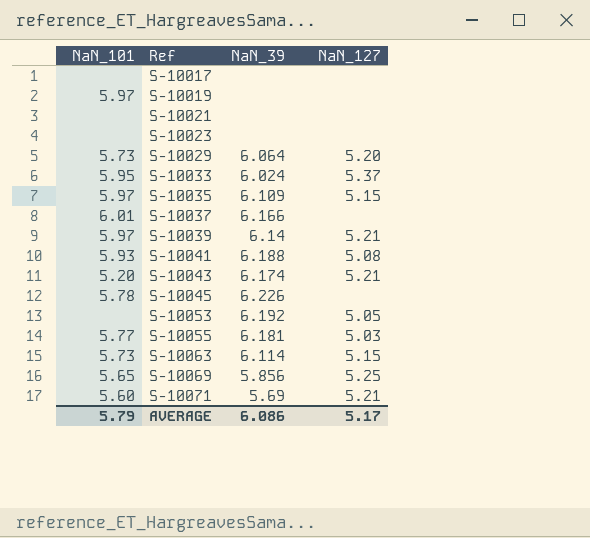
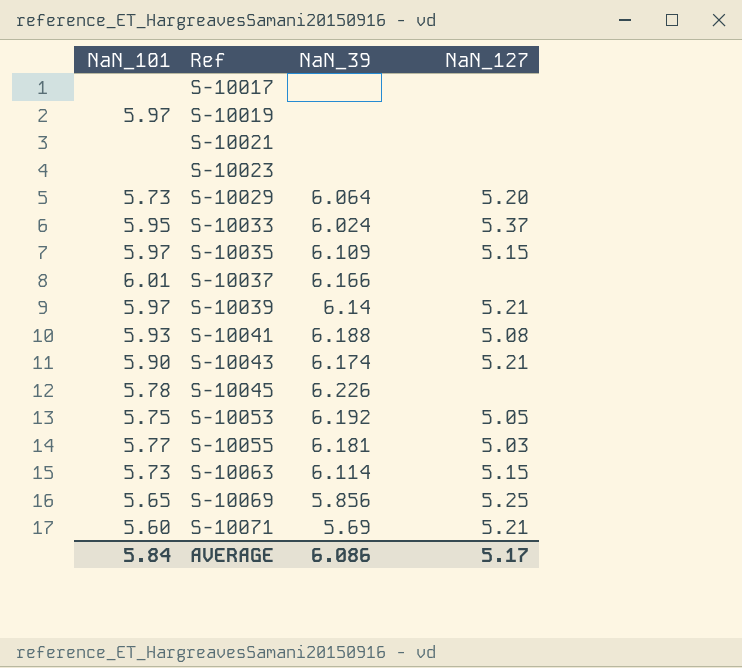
S-10043 | NaN_101: 5.20 -> 5.90
S-10053 | NaN_101: none -> 5.75
AVERAGE | NaN_101: 5.79 -> 5.84

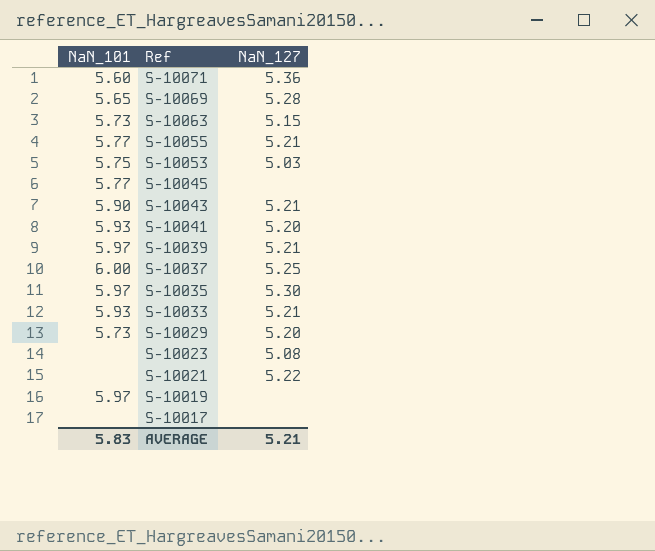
row order: Ref ascending -> Ref descending
column NaN_39 | position: 3 -> none
S-10071 | NaN_127: 5.21 -> 5.36
S-10069 | NaN_127: 5.25 -> 5.28
S-10055 | NaN_127: 5.03 -> 5.21
S-10053 | NaN_127: 5.05 -> 5.03
S-10045 | NaN_101: 5.78 -> 5.77
S-10041 | NaN_127: 5.08 -> 5.20
S-10037 | NaN_101: 6.01 -> 6.00
S-10037 | NaN_127: none -> 5.25
S-10035 | NaN_127: 5.15 -> 5.30
S-10033 | NaN_101: 5.95 -> 5.93
S-10033 | NaN_127: 5.37 -> 5.21
S-10023 | NaN_127: none -> 5.08
S-10021 | NaN_127: none -> 5.22
AVERAGE | NaN_101: 5.84 -> 5.83
AVERAGE | NaN_127: 5.17 -> 5.21

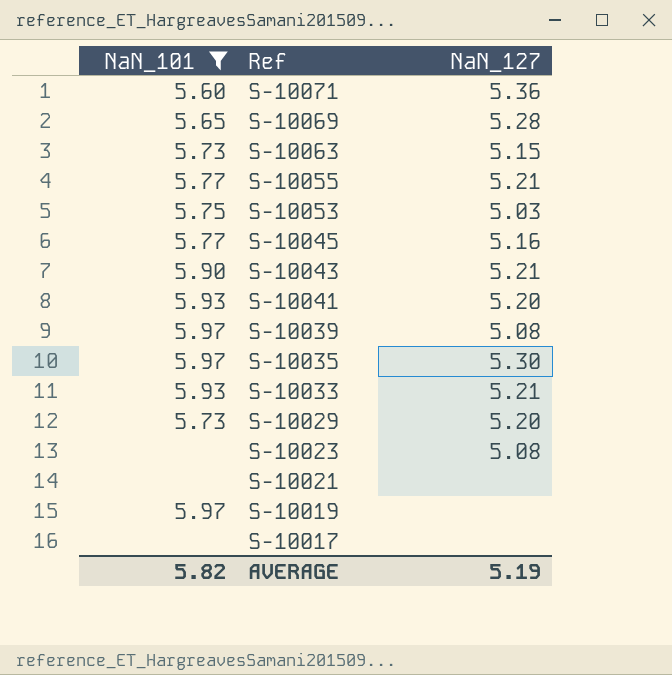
filter: none -> NaN_101 != 6.00
S-10045 | NaN_127: none -> 5.16
S-10039 | NaN_127: 5.21 -> 5.08
S-10021 | NaN_127: 5.22 -> none
AVERAGE | NaN_101: 5.83 -> 5.82
AVERAGE | NaN_127: 5.21 -> 5.19

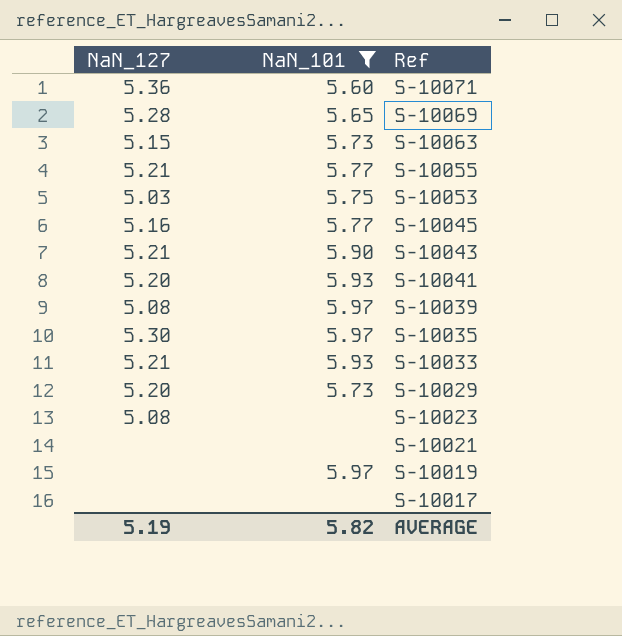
column NaN_127 | position: 3 -> 1

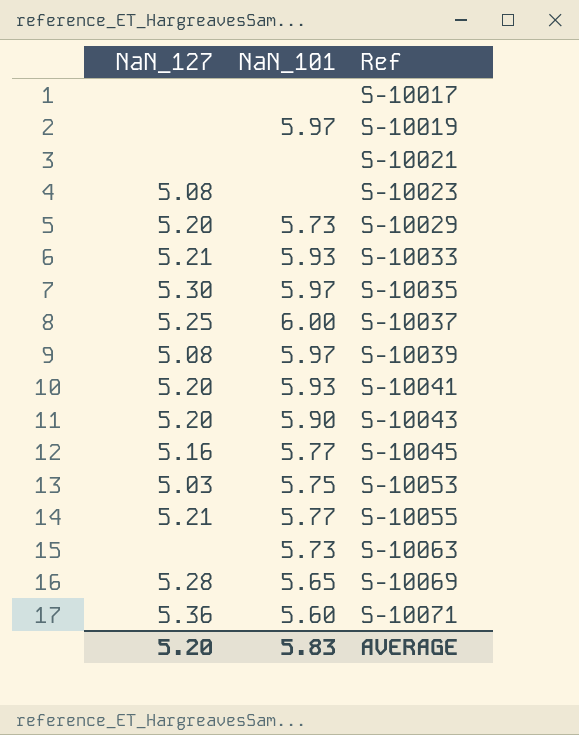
filter: NaN_101 != 6.00 -> none
row order: Ref descending -> Ref ascending
S-10043 | NaN_127: 5.21 -> 5.20
S-10063 | NaN_127: 5.15 -> none
AVERAGE | NaN_127: 5.19 -> 5.20
AVERAGE | NaN_101: 5.82 -> 5.83

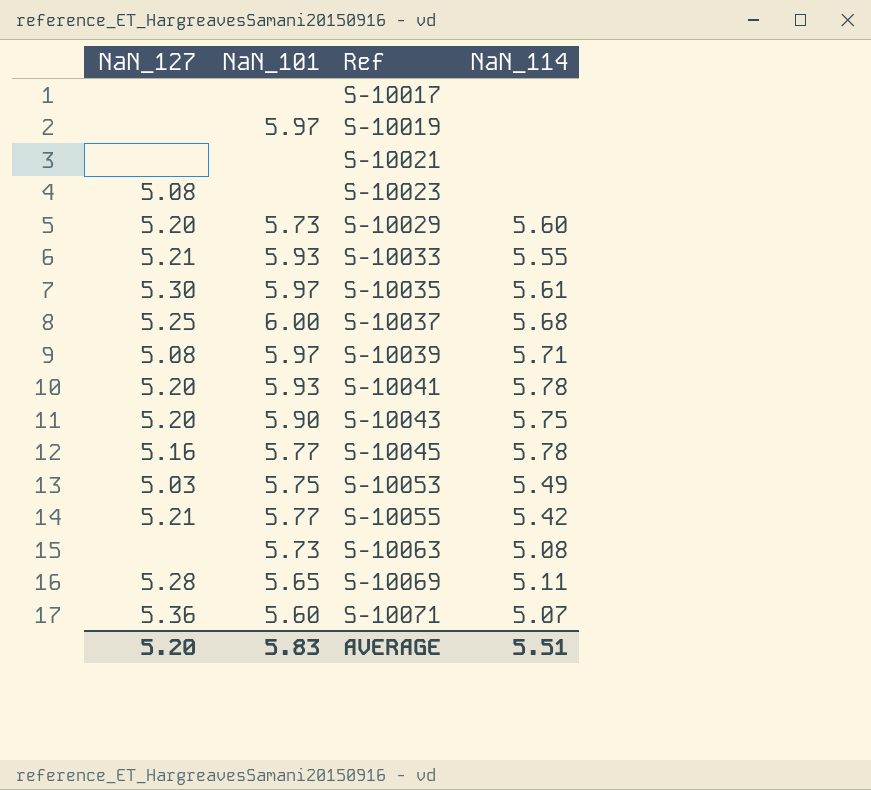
column NaN_114 | position: none -> 4

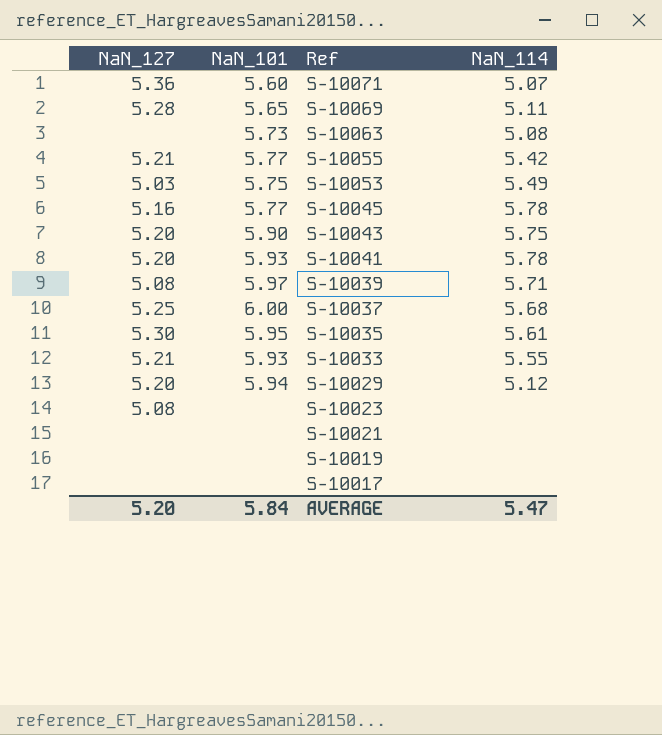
row order: Ref ascending -> Ref descending
S-10035 | NaN_101: 5.97 -> 5.95
S-10029 | NaN_101: 5.73 -> 5.94
S-10029 | NaN_114: 5.60 -> 5.12
S-10019 | NaN_101: 5.97 -> none
AVERAGE | NaN_101: 5.83 -> 5.84
AVERAGE | NaN_114: 5.51 -> 5.47

